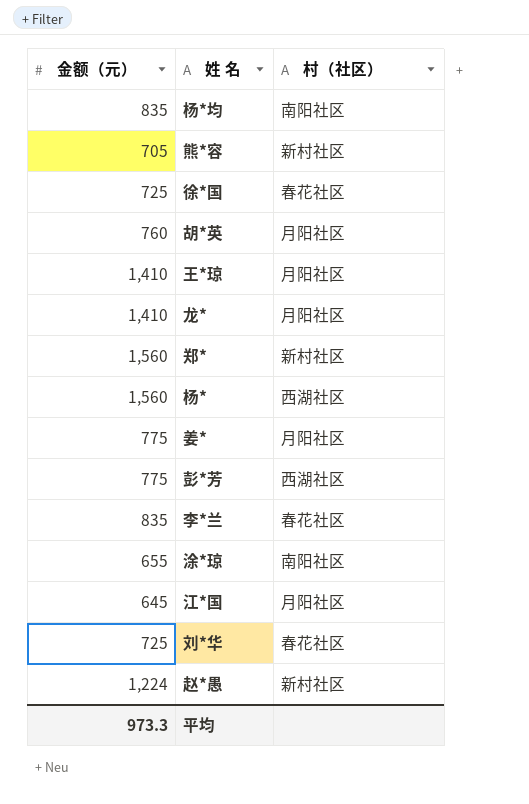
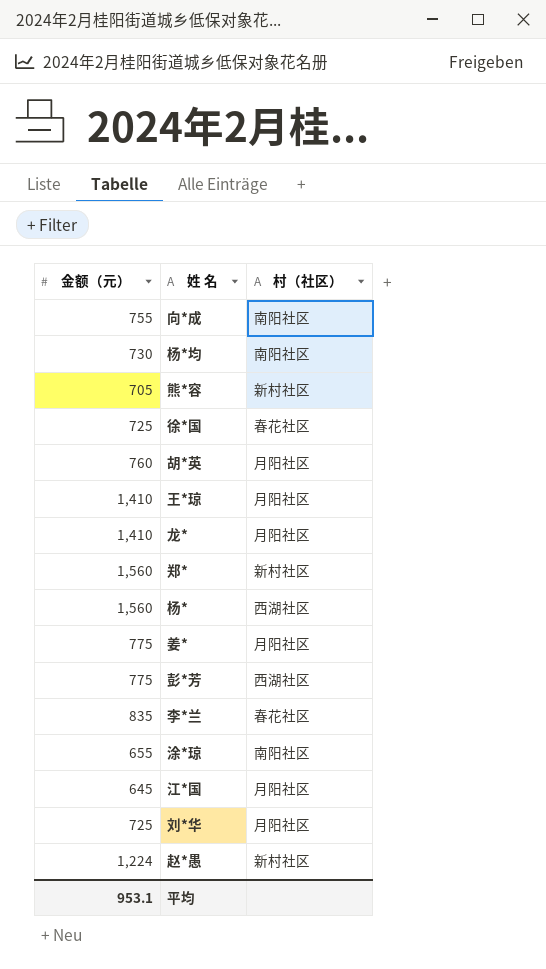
row 向*成: none -> 755 | 南阳社区
杨*均 | 金额（元）: 835 -> 730
刘*华 | 村（社区）: 春花社区 -> 月阳社区
平均 | 金额（元）: 973.3 -> 953.1

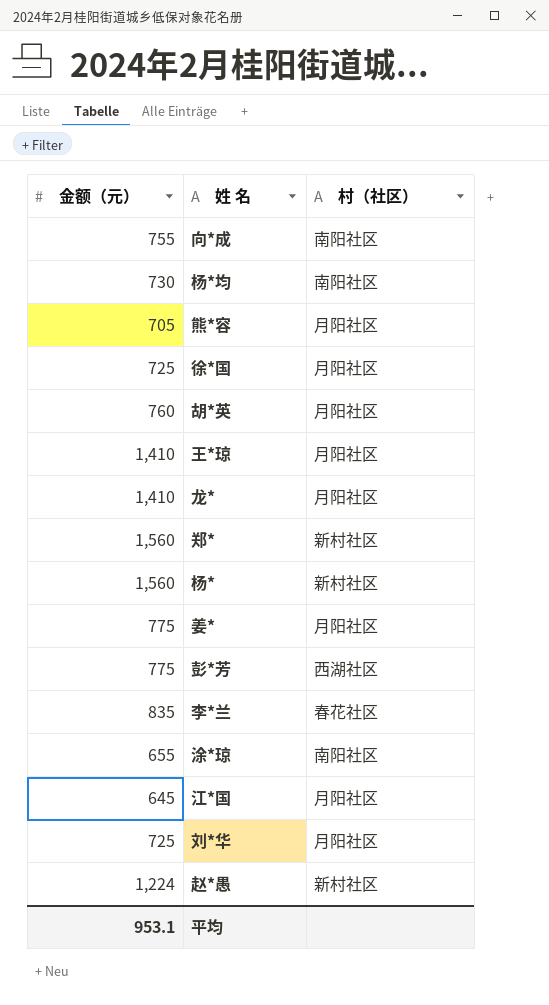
熊*容 | 村（社区）: 新村社区 -> 月阳社区
徐*国 | 村（社区）: 春花社区 -> 月阳社区
杨* | 村（社区）: 西湖社区 -> 新村社区

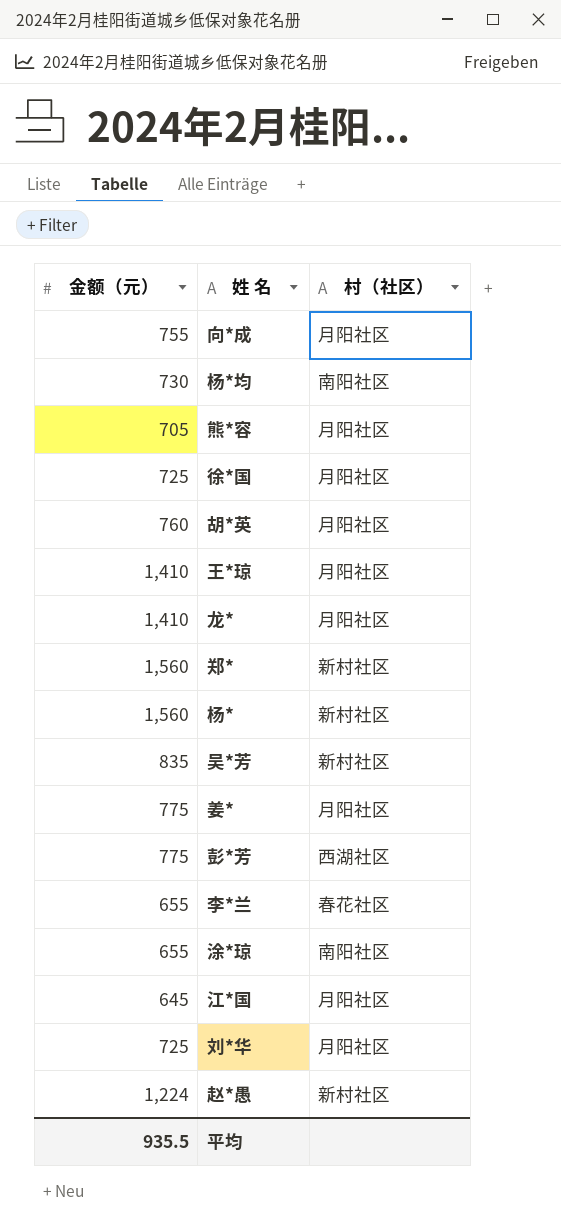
向*成 | 村（社区）: 南阳社区 -> 月阳社区
row 吴*芳: none -> 835 | 新村社区
李*兰 | 金额（元）: 835 -> 655
平均 | 金额（元）: 953.1 -> 935.5

